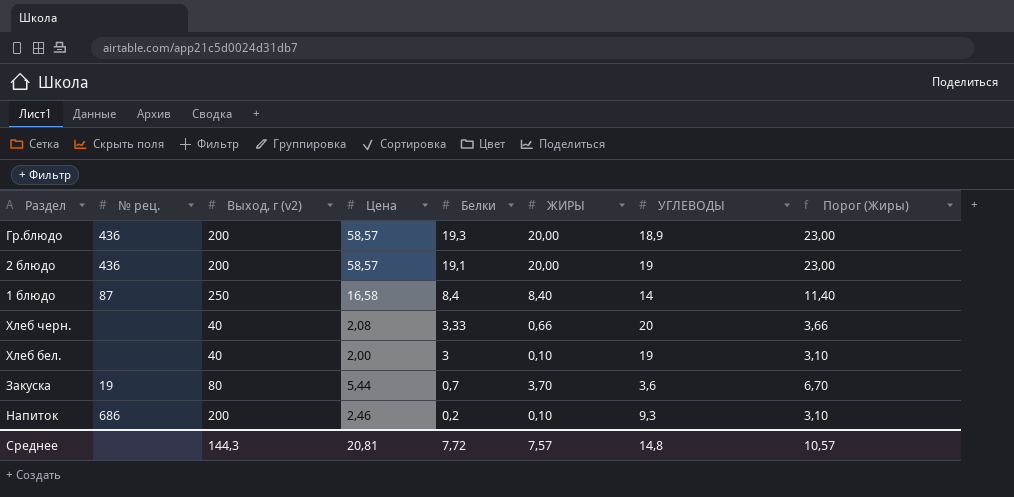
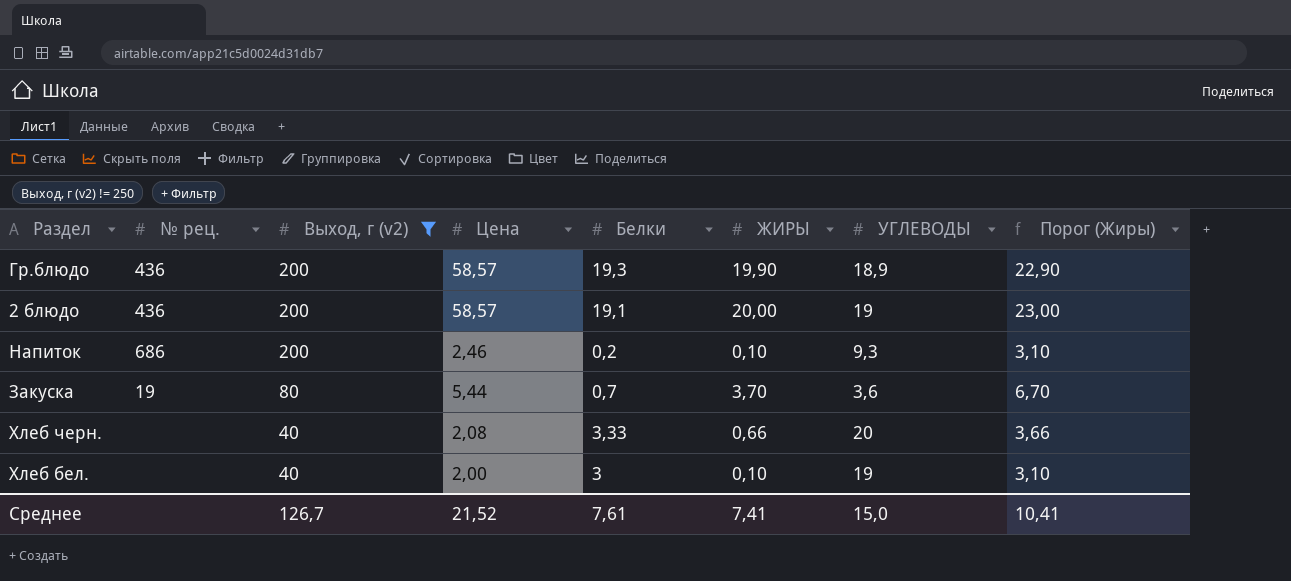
filter: none -> Выход, г (v2) != 250
row order: Белки descending -> Выход, г (v2) descending
Гр.блюдо | ЖИРЫ: 20,00 -> 19,90
Гр.блюдо | Порог (Жиры): 23,00 -> 22,90
Среднее | Выход, г (v2): 144,3 -> 126,7
Среднее | Цена: 20,81 -> 21,52
Среднее | Белки: 7,72 -> 7,61
Среднее | ЖИРЫ: 7,57 -> 7,41
Среднее | УГЛЕВОДЫ: 14,8 -> 15,0
Среднее | Порог (Жиры): 10,57 -> 10,41

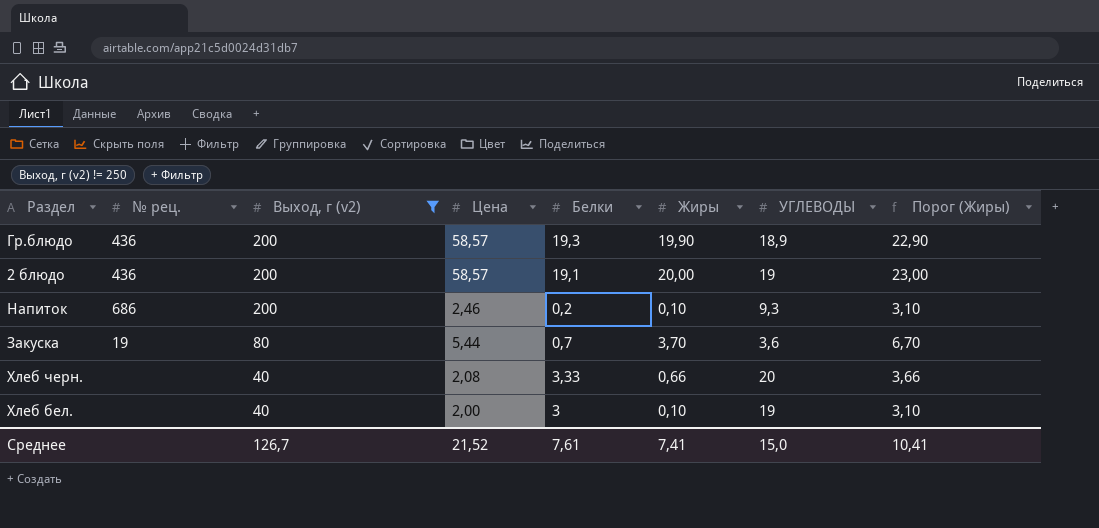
column name: ЖИРЫ -> Жиры

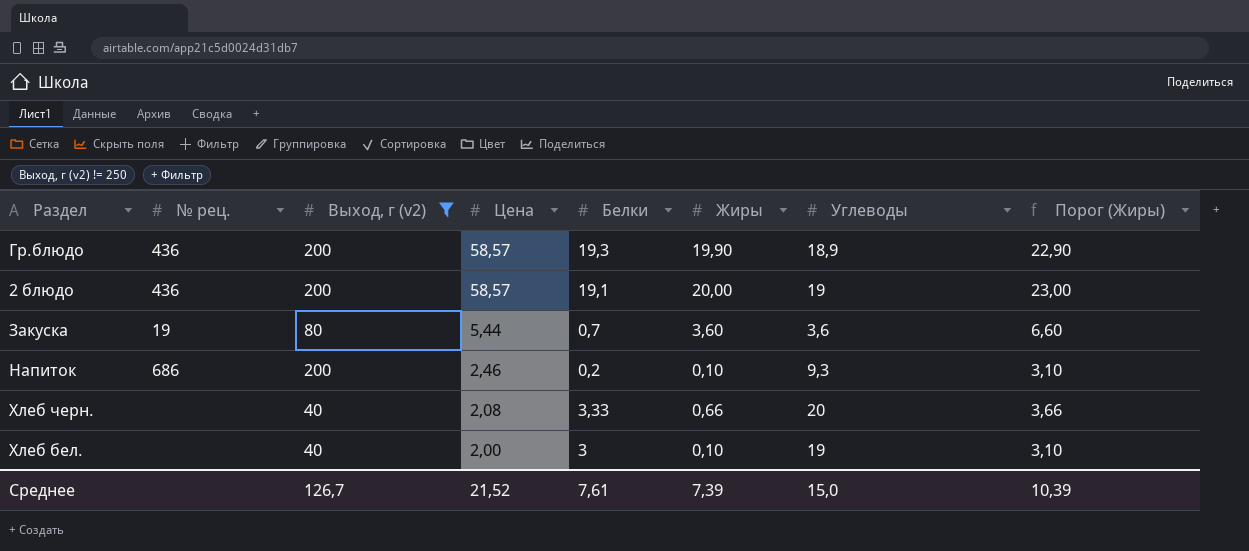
row order: Выход, г (v2) descending -> Цена descending
column name: УГЛЕВОДЫ -> Углеводы
Закуска | Жиры: 3,70 -> 3,60
Закуска | Порог (Жиры): 6,70 -> 6,60
Среднее | Жиры: 7,41 -> 7,39
Среднее | Порог (Жиры): 10,41 -> 10,39

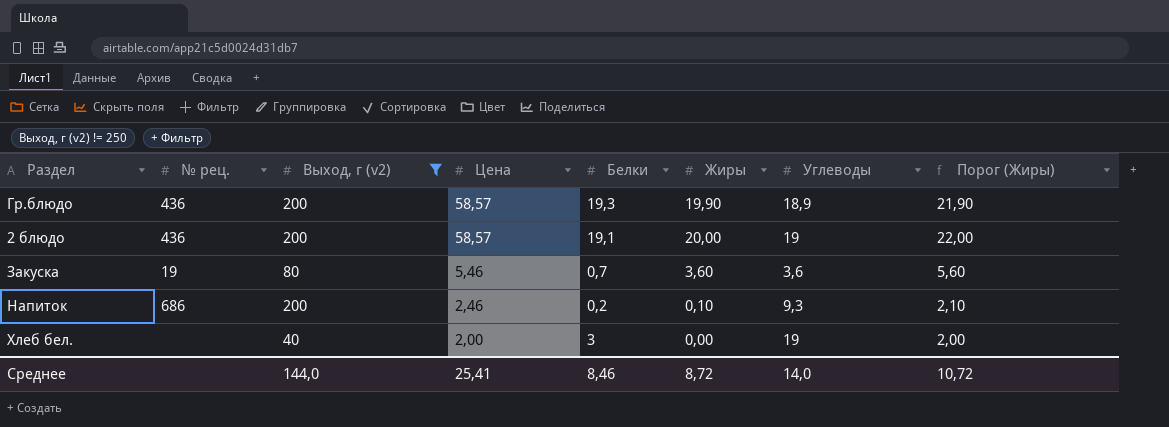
column Порог (Жиры) | formula: [Жиры] + 3 -> [Жиры] + 2
row Хлеб черн.: none | 40 | 2,08 | 3,33 | 0,66 | 20 | 3,66 -> none
Закуска | Цена: 5,44 -> 5,46
Хлеб бел. | Жиры: 0,10 -> 0,00
Среднее | Выход, г (v2): 126,7 -> 144,0
Среднее | Цена: 21,52 -> 25,41
Среднее | Белки: 7,61 -> 8,46
Среднее | Жиры: 7,39 -> 8,72
Среднее | Углеводы: 15,0 -> 14,0
Среднее | Порог (Жиры): 10,39 -> 10,72

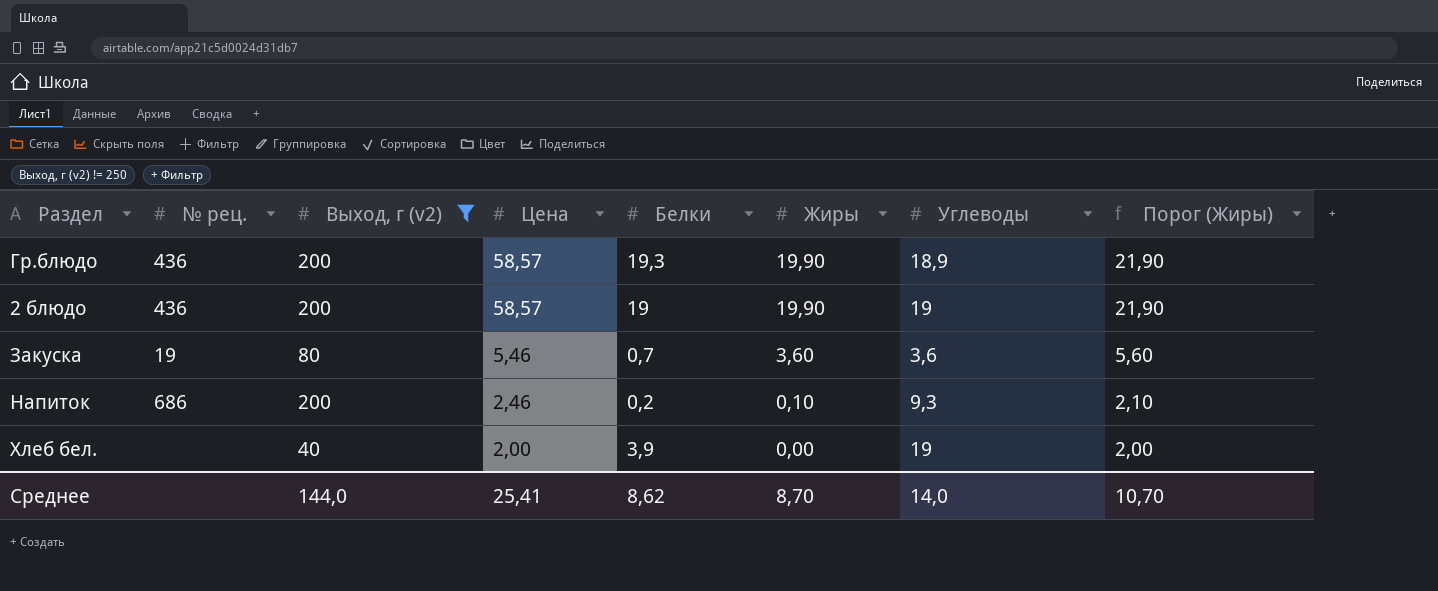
2 блюдо | Белки: 19,1 -> 19
2 блюдо | Жиры: 20,00 -> 19,90
2 блюдо | Порог (Жиры): 22,00 -> 21,90
Хлеб бел. | Белки: 3 -> 3,9
Среднее | Белки: 8,46 -> 8,62
Среднее | Жиры: 8,72 -> 8,70
Среднее | Порог (Жиры): 10,72 -> 10,70

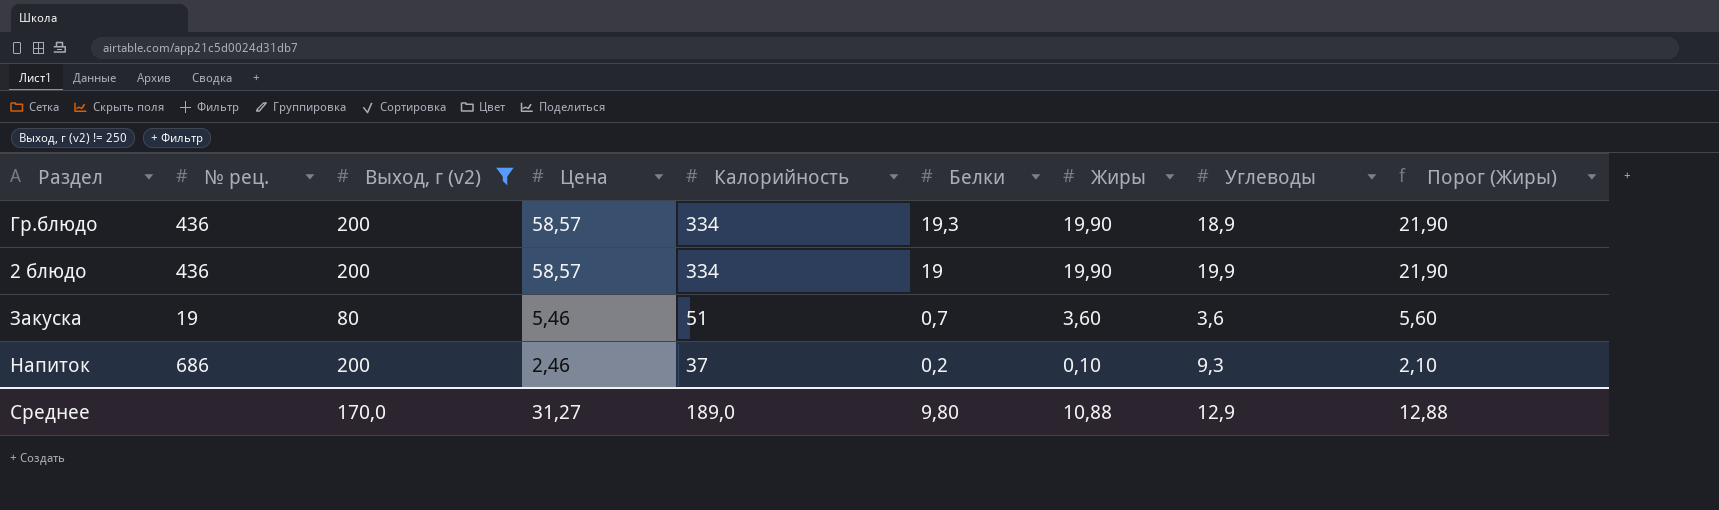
column Калорийность | position: none -> 5
row Хлеб бел.: none | 40 | 2,00 | 3,9 | 0,00 | 19 | 2,00 -> none
2 блюдо | Углеводы: 19 -> 19,9
Среднее | Выход, г (v2): 144,0 -> 170,0
Среднее | Цена: 25,41 -> 31,27
Среднее | Белки: 8,62 -> 9,80
Среднее | Жиры: 8,70 -> 10,88
Среднее | Углеводы: 14,0 -> 12,9
Среднее | Порог (Жиры): 10,70 -> 12,88

